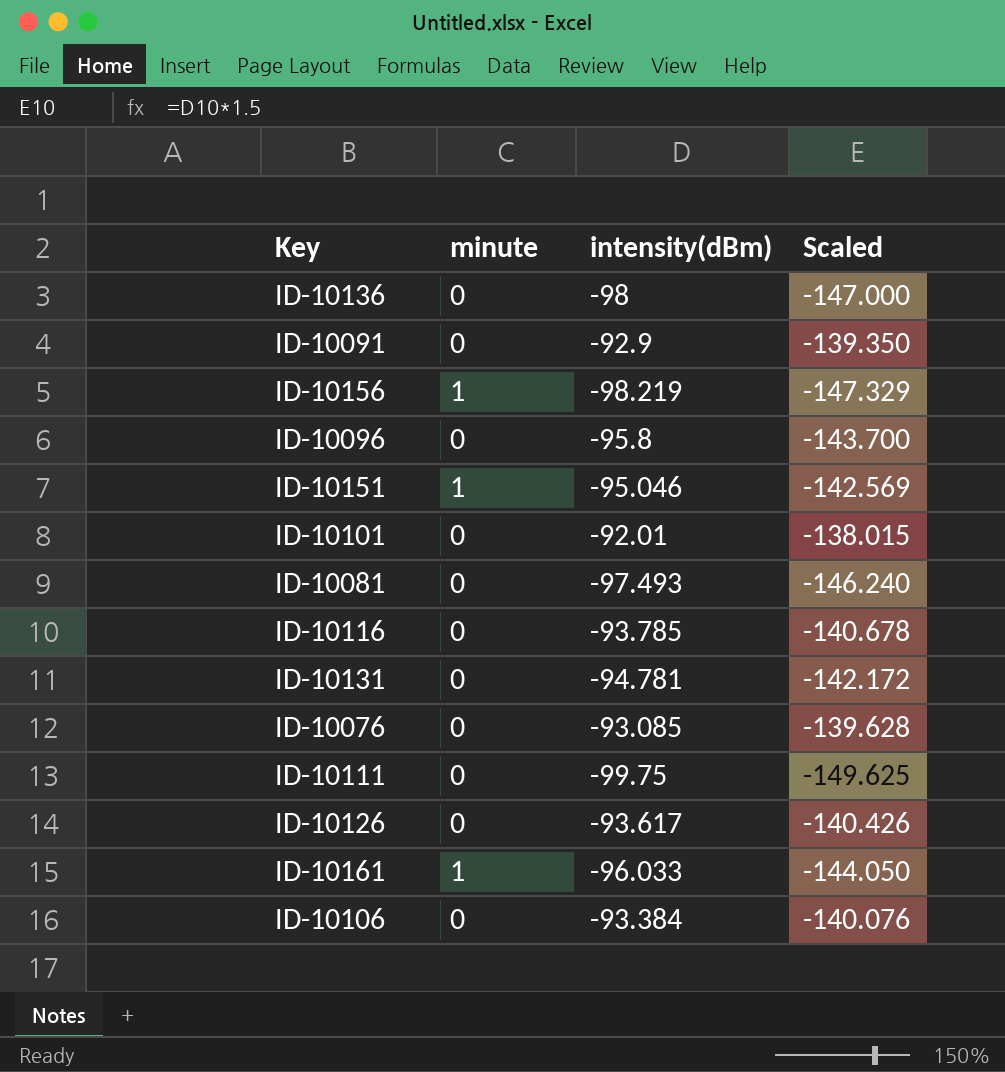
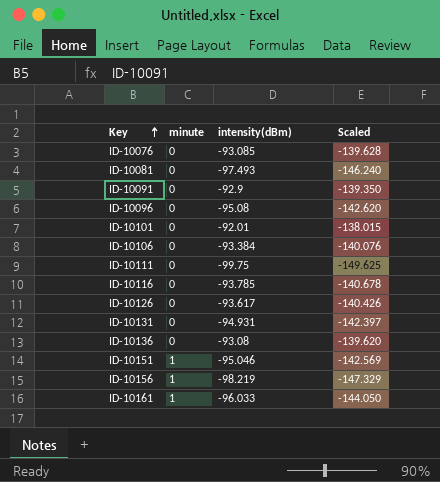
row order: none -> Key ascending
ID-10096 | intensity(dBm): -95.8 -> -95.08
ID-10096 | Scaled: -143.700 -> -142.620
ID-10131 | intensity(dBm): -94.781 -> -94.931
ID-10131 | Scaled: -142.172 -> -142.397
ID-10136 | intensity(dBm): -98 -> -93.08
ID-10136 | Scaled: -147.000 -> -139.620

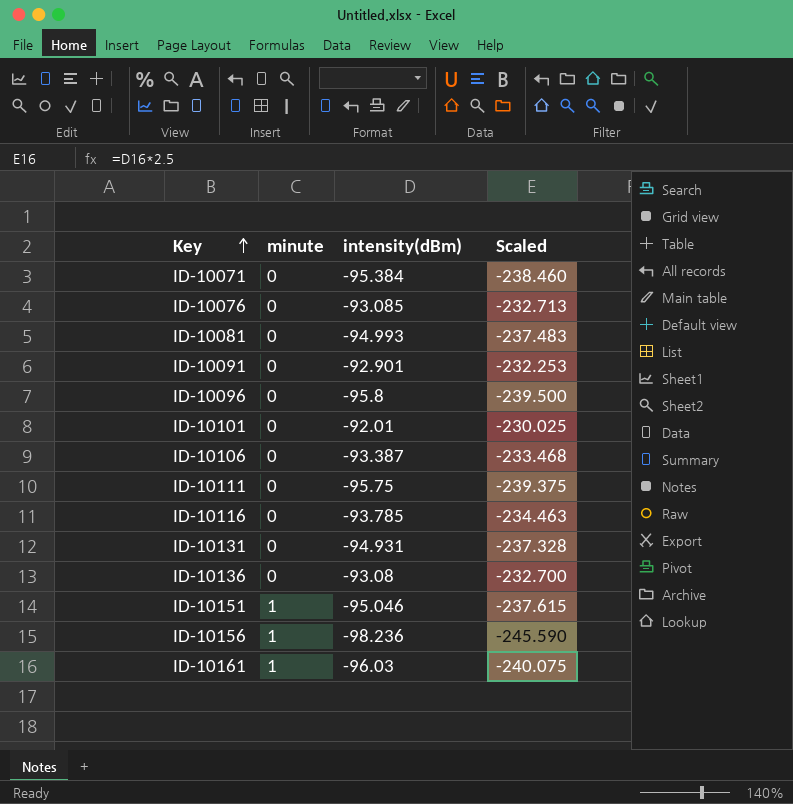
column Scaled | formula: [intensity(dBm)] * 1.5 -> [intensity(dBm)] * 2.5
row ID-10126: 0 | -93.617 | -140.426 -> none
row ID-10071: none -> 0 | -95.384 | -238.460
ID-10081 | intensity(dBm): -97.493 -> -94.993
ID-10091 | intensity(dBm): -92.9 -> -92.901
ID-10096 | intensity(dBm): -95.08 -> -95.8
ID-10106 | intensity(dBm): -93.384 -> -93.387
ID-10111 | intensity(dBm): -99.75 -> -95.75
ID-10156 | intensity(dBm): -98.219 -> -98.236
ID-10161 | intensity(dBm): -96.033 -> -96.03

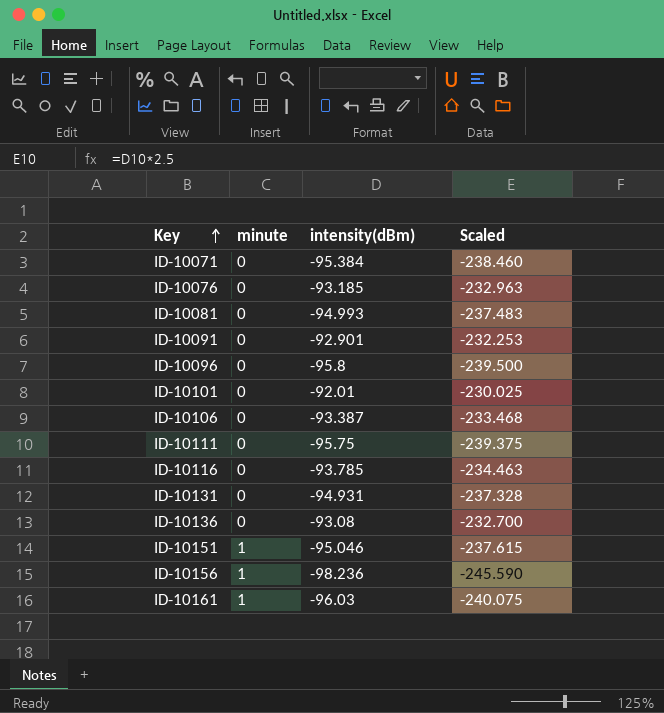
ID-10076 | intensity(dBm): -93.085 -> -93.185
ID-10076 | Scaled: -232.713 -> -232.963

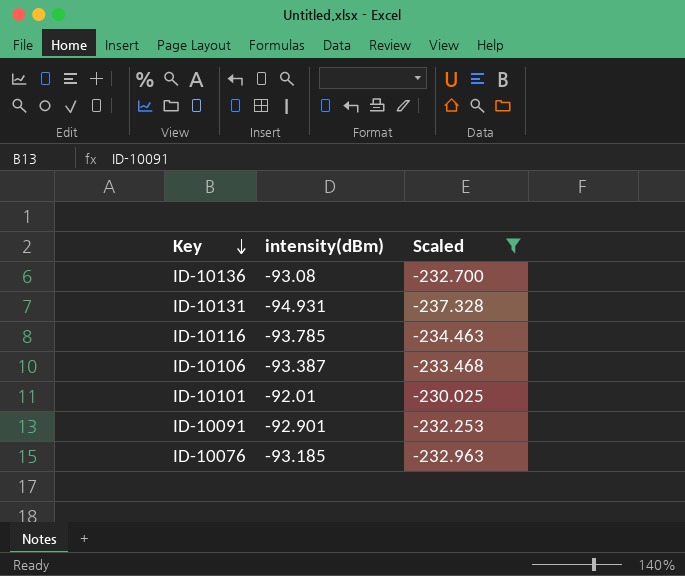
filter: none -> Scaled >= -237.328
row order: Key ascending -> Key descending
column minute | position: 2 -> none

